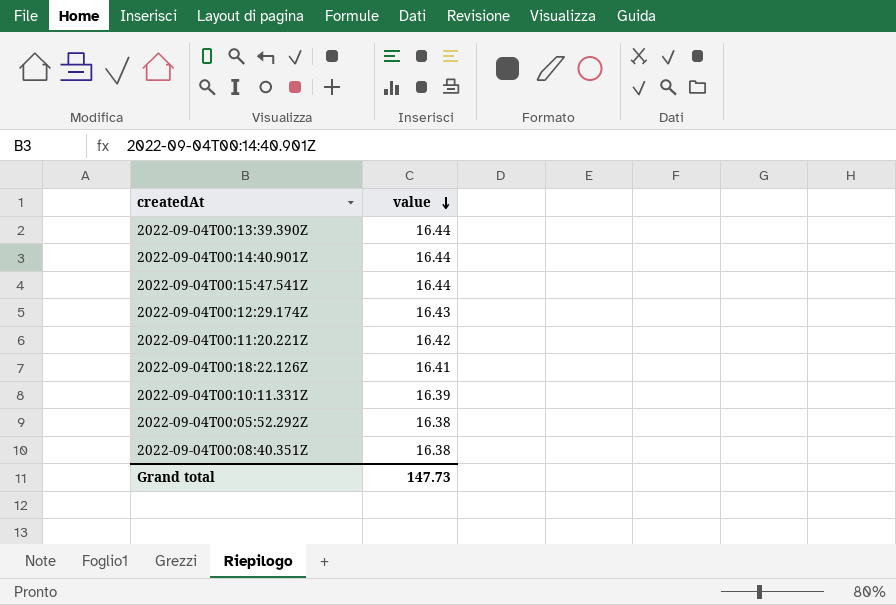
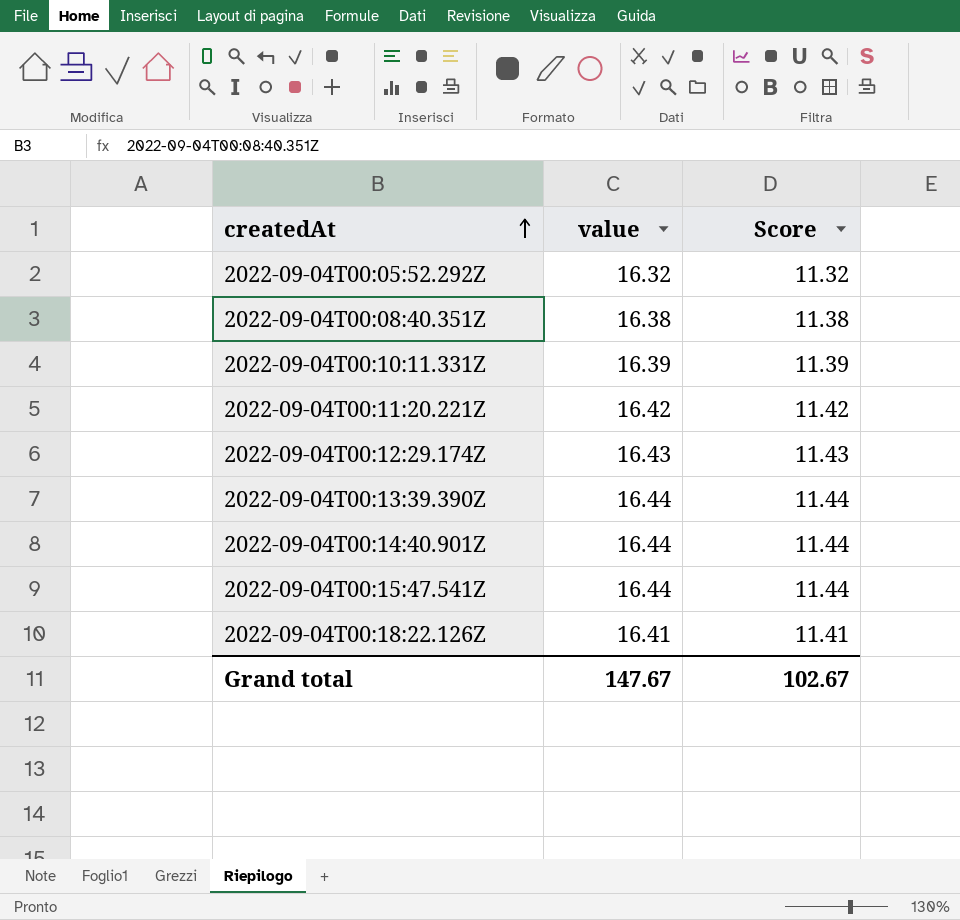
row order: value descending -> createdAt ascending
column Score | formula: none -> [value] - 5
2022-09-04T00:05:52.292Z | value: 16.38 -> 16.32
Grand total | value: 147.73 -> 147.67

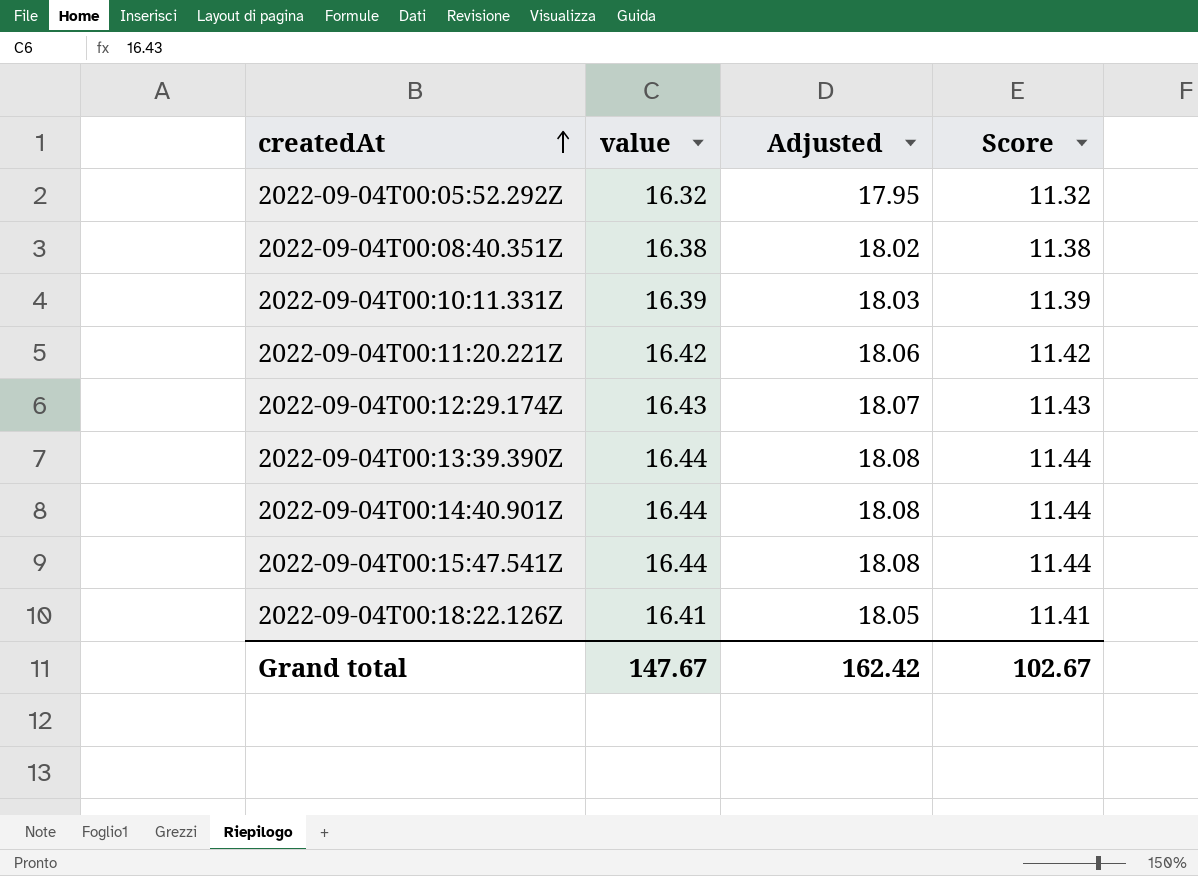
column Adjusted | formula: none -> [value] * 1.1

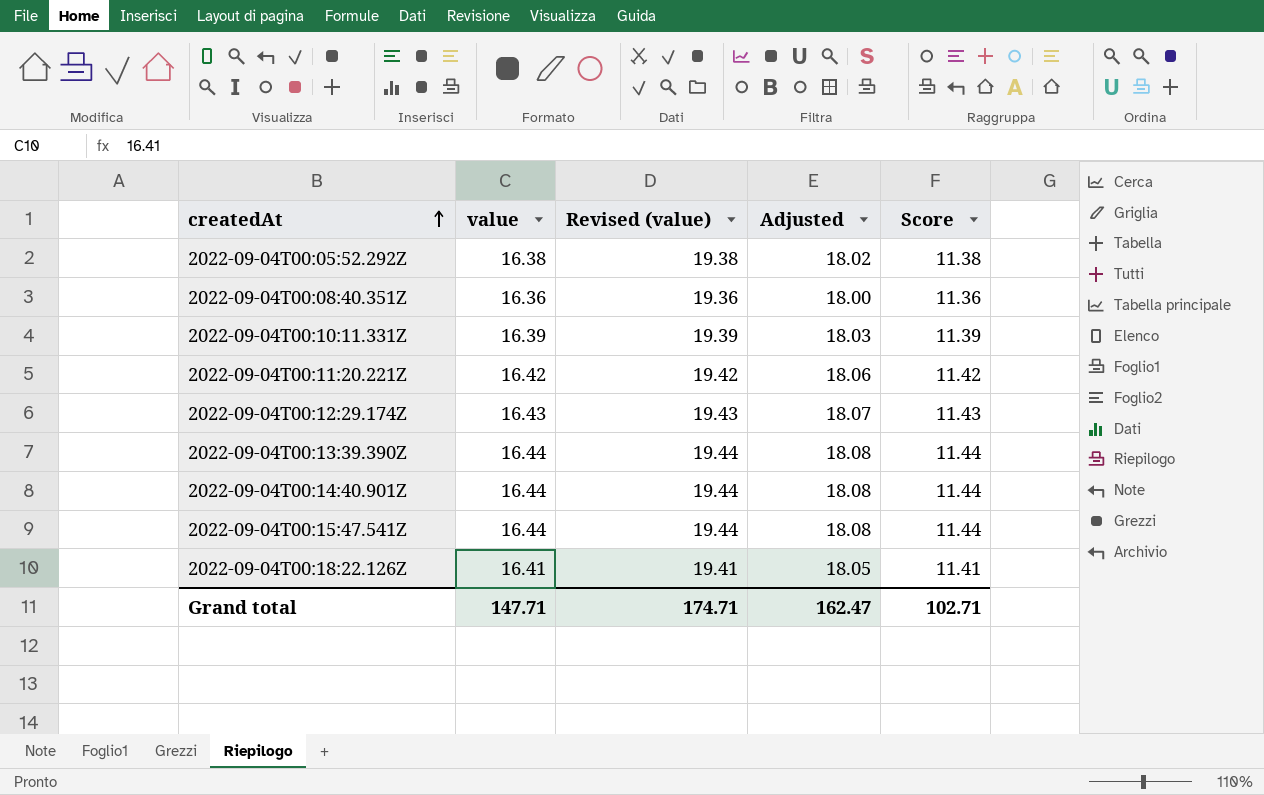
column Revised (value) | formula: none -> [value] + 3
2022-09-04T00:05:52.292Z | value: 16.32 -> 16.38
2022-09-04T00:05:52.292Z | Adjusted: 17.95 -> 18.02
2022-09-04T00:05:52.292Z | Score: 11.32 -> 11.38
2022-09-04T00:08:40.351Z | value: 16.38 -> 16.36
2022-09-04T00:08:40.351Z | Adjusted: 18.02 -> 18.00
2022-09-04T00:08:40.351Z | Score: 11.38 -> 11.36
Grand total | value: 147.67 -> 147.71
Grand total | Adjusted: 162.42 -> 162.47
Grand total | Score: 102.67 -> 102.71

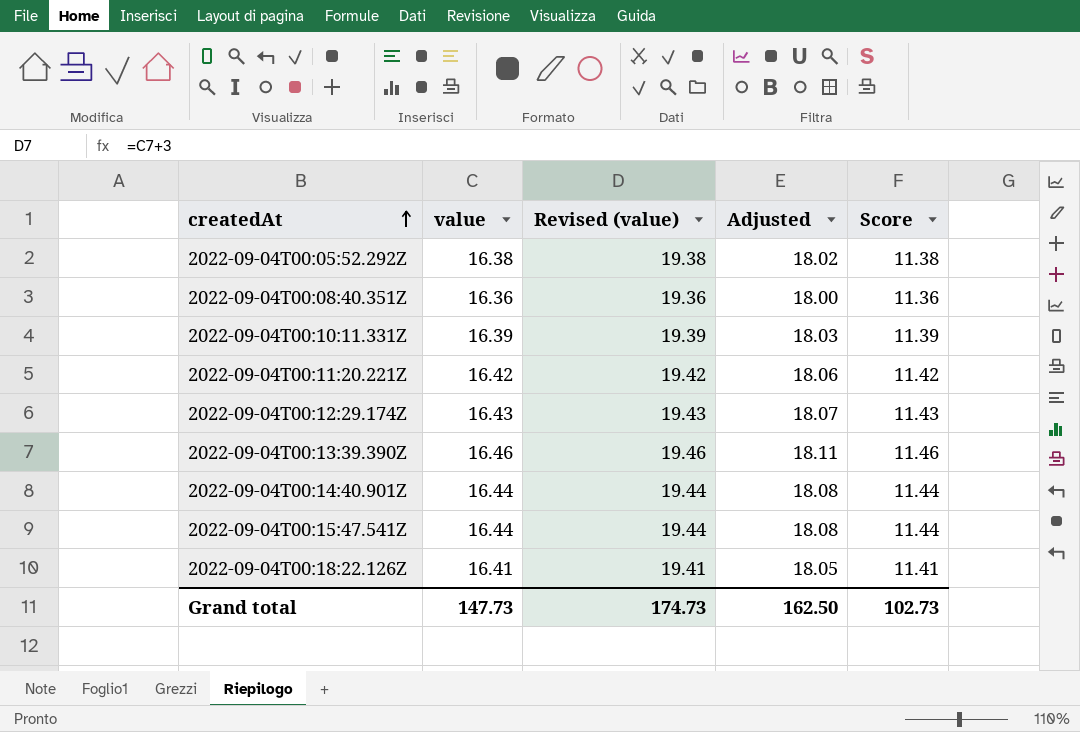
2022-09-04T00:13:39.390Z | value: 16.44 -> 16.46
2022-09-04T00:13:39.390Z | Revised (value): 19.44 -> 19.46
2022-09-04T00:13:39.390Z | Adjusted: 18.08 -> 18.11
2022-09-04T00:13:39.390Z | Score: 11.44 -> 11.46
Grand total | value: 147.71 -> 147.73
Grand total | Revised (value): 174.71 -> 174.73
Grand total | Adjusted: 162.47 -> 162.50
Grand total | Score: 102.71 -> 102.73

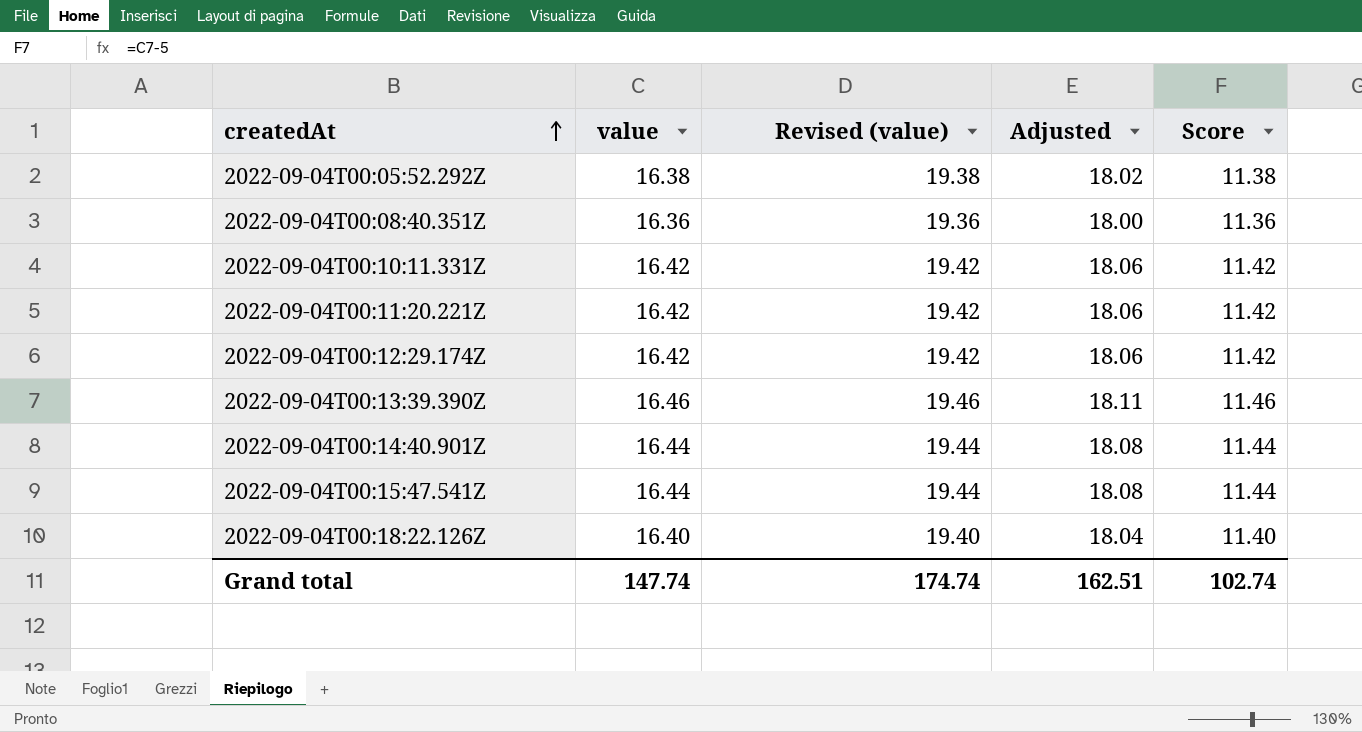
2022-09-04T00:10:11.331Z | value: 16.39 -> 16.42
2022-09-04T00:10:11.331Z | Revised (value): 19.39 -> 19.42
2022-09-04T00:10:11.331Z | Adjusted: 18.03 -> 18.06
2022-09-04T00:10:11.331Z | Score: 11.39 -> 11.42
2022-09-04T00:12:29.174Z | value: 16.43 -> 16.42
2022-09-04T00:12:29.174Z | Revised (value): 19.43 -> 19.42
2022-09-04T00:12:29.174Z | Adjusted: 18.07 -> 18.06
2022-09-04T00:12:29.174Z | Score: 11.43 -> 11.42
2022-09-04T00:18:22.126Z | value: 16.41 -> 16.40
2022-09-04T00:18:22.126Z | Revised (value): 19.41 -> 19.40
2022-09-04T00:18:22.126Z | Adjusted: 18.05 -> 18.04
2022-09-04T00:18:22.126Z | Score: 11.41 -> 11.40
Grand total | value: 147.73 -> 147.74
Grand total | Revised (value): 174.73 -> 174.74
Grand total | Adjusted: 162.50 -> 162.51
Grand total | Score: 102.73 -> 102.74

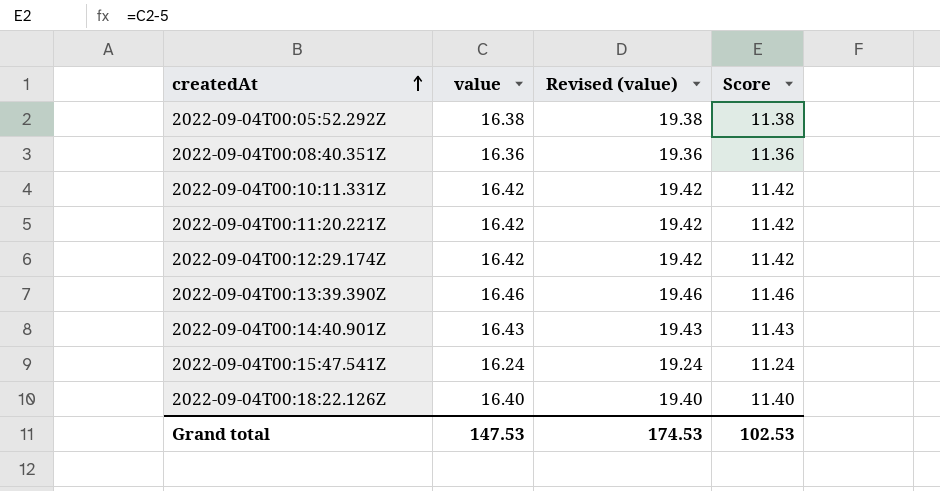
column Adjusted | formula: [value] * 1.1 -> none
2022-09-04T00:14:40.901Z | value: 16.44 -> 16.43
2022-09-04T00:14:40.901Z | Revised (value): 19.44 -> 19.43
2022-09-04T00:14:40.901Z | Score: 11.44 -> 11.43
2022-09-04T00:15:47.541Z | value: 16.44 -> 16.24
2022-09-04T00:15:47.541Z | Revised (value): 19.44 -> 19.24
2022-09-04T00:15:47.541Z | Score: 11.44 -> 11.24
Grand total | value: 147.74 -> 147.53
Grand total | Revised (value): 174.74 -> 174.53
Grand total | Score: 102.74 -> 102.53

